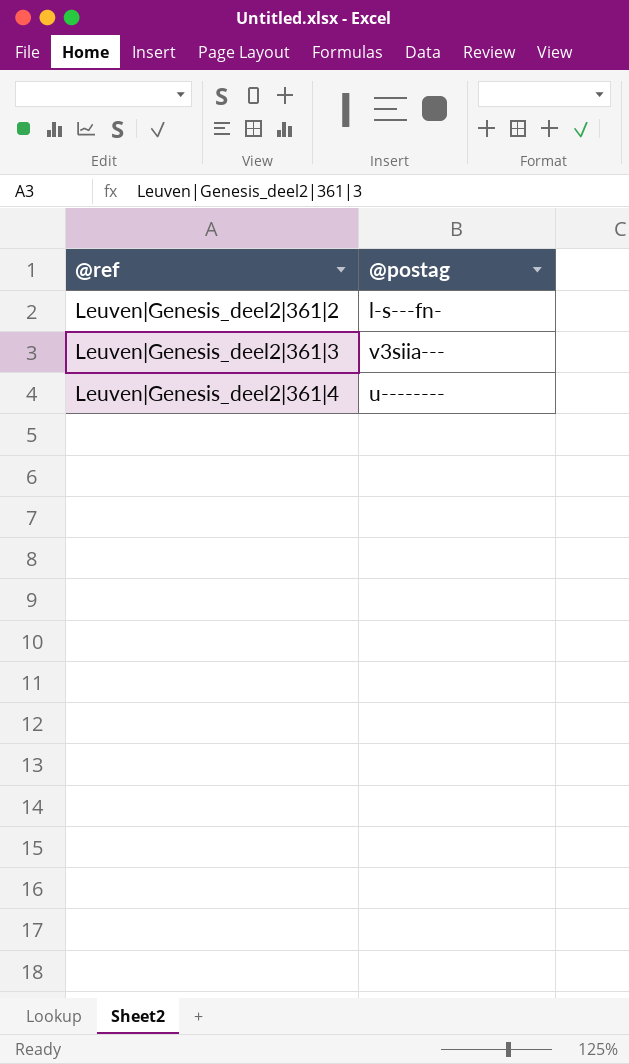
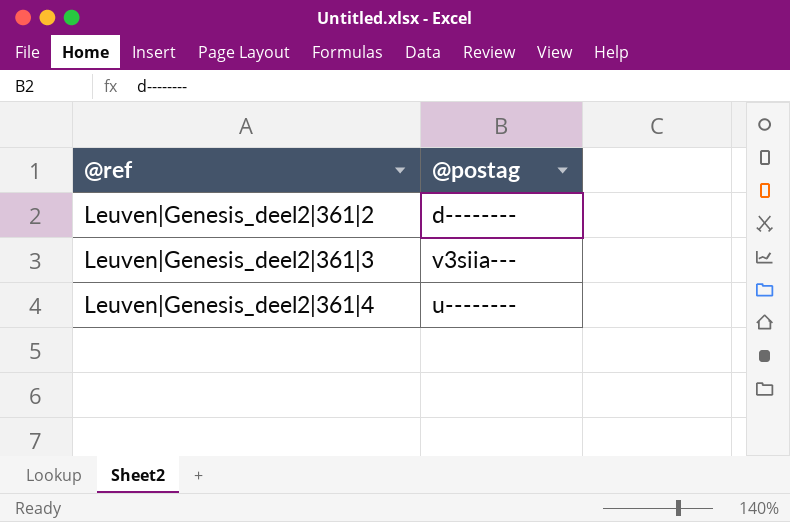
Leuven|Genesis_deel2|361|2 | @postag: l-s---fn- -> d--------

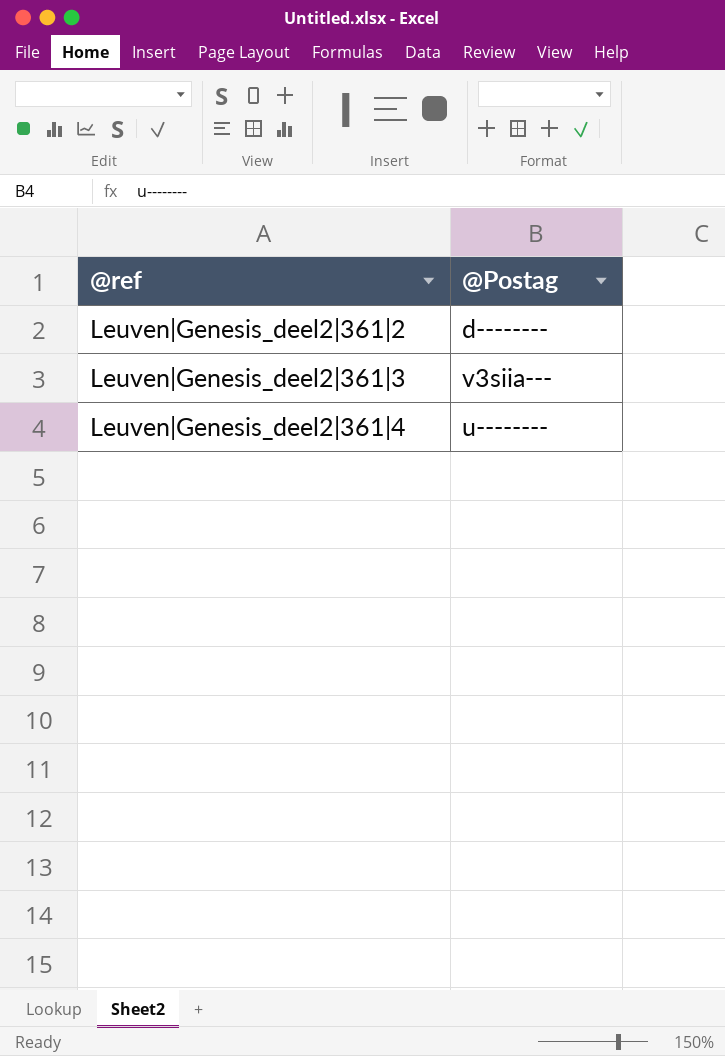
column name: @postag -> @Postag

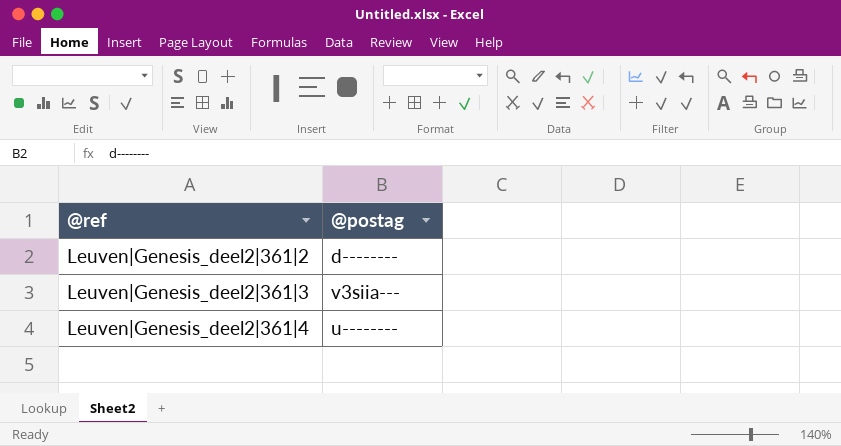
column name: @Postag -> @postag

